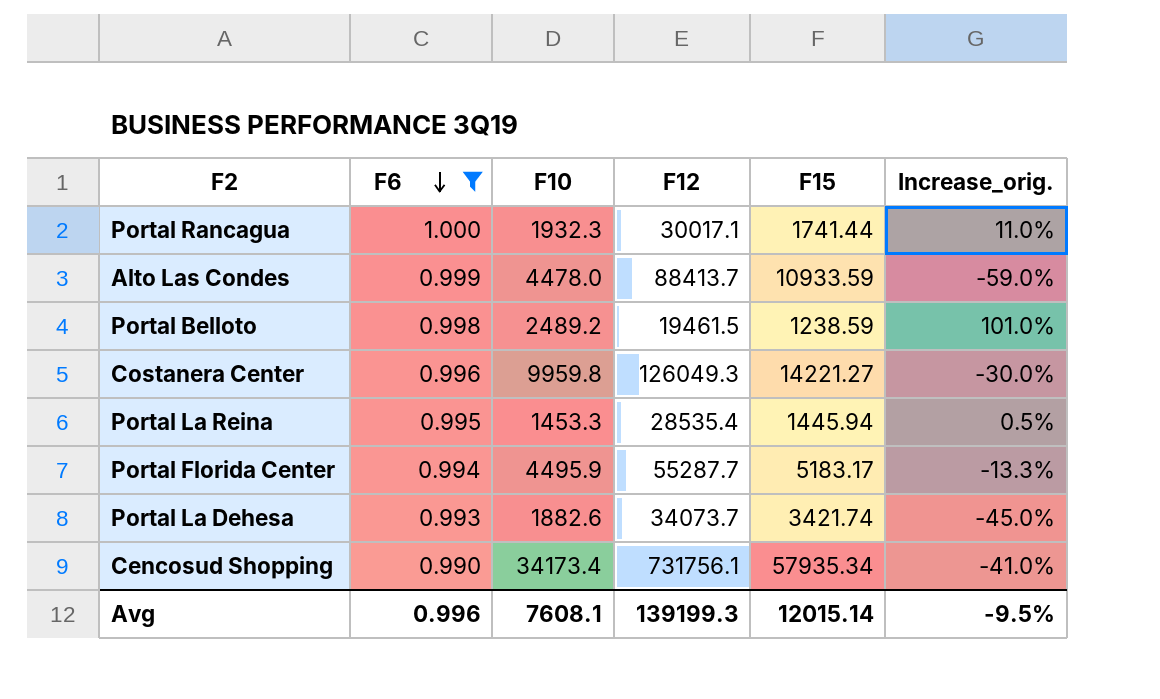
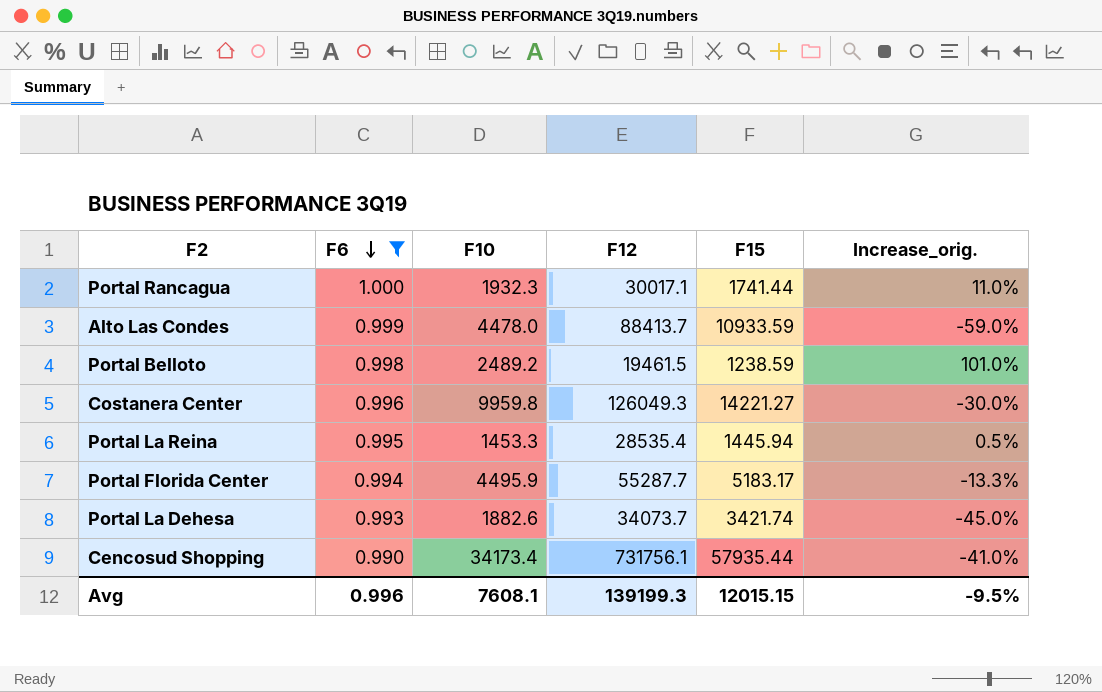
Cencosud Shopping | F15: 57935.34 -> 57935.44
Avg | F15: 12015.14 -> 12015.15

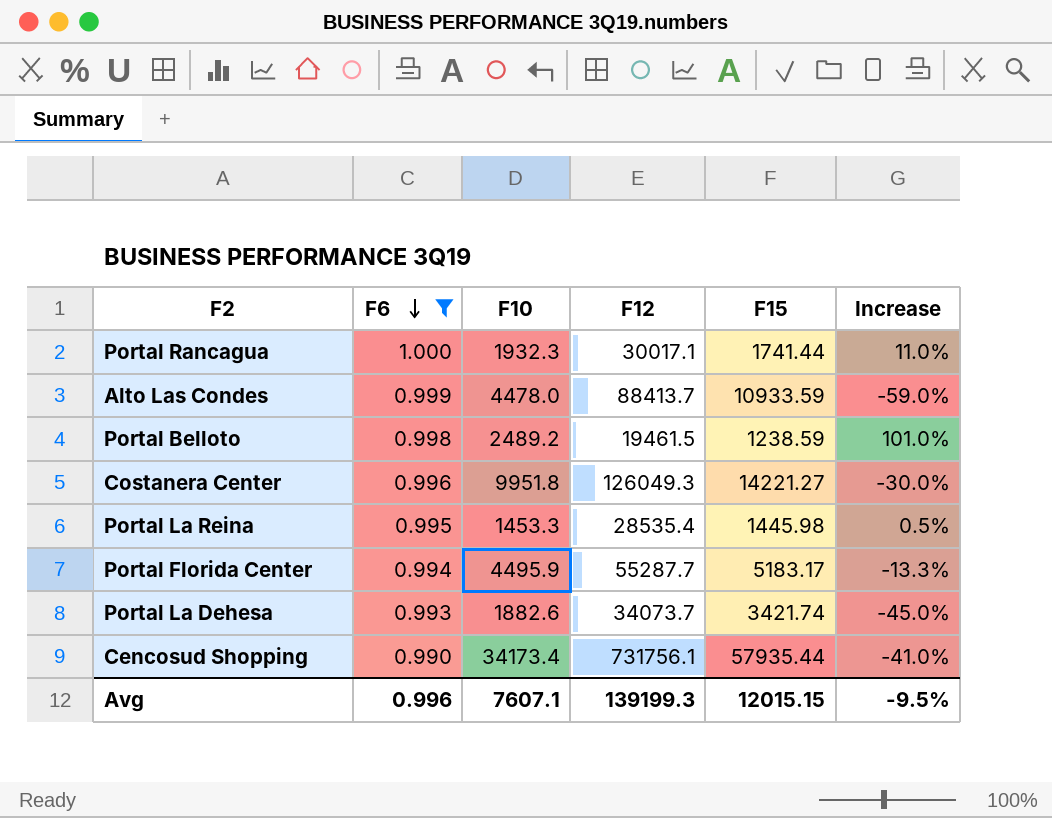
column name: Increase_orig. -> Increase
Costanera Center | F10: 9959.8 -> 9951.8
Portal La Reina | F15: 1445.94 -> 1445.98
Avg | F10: 7608.1 -> 7607.1

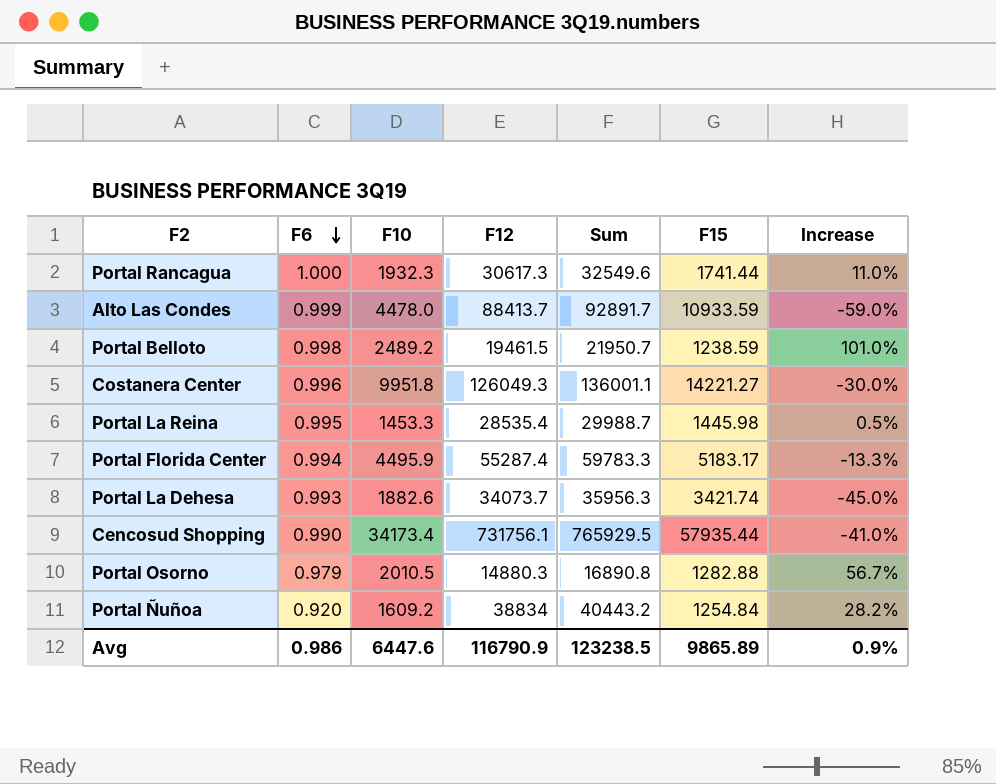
filter: F6 >= 0.990 -> none
column Sum | formula: none -> [F10] + [F12]
Portal Rancagua | F12: 30017.1 -> 30617.3
Portal Florida Center | F12: 55287.7 -> 55287.4
Avg | F6: 0.996 -> 0.986
Avg | F10: 7607.1 -> 6447.6
Avg | F12: 139199.3 -> 116790.9
Avg | F15: 12015.15 -> 9865.89
Avg | Increase: -9.5% -> 0.9%

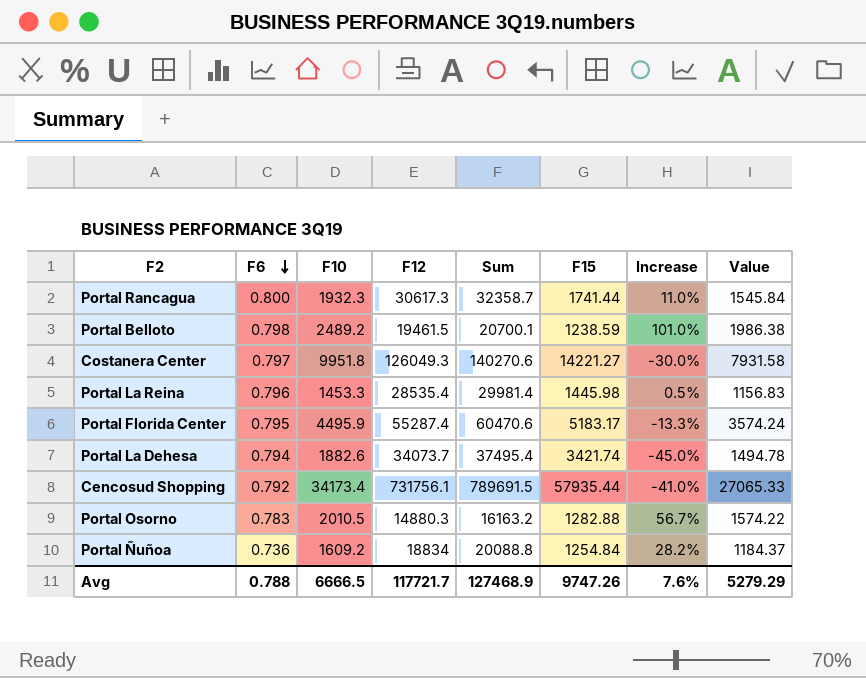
column Sum | formula: [F10] + [F12] -> [F12] + [F15]
column Value | formula: none -> [F6] * [F10]
row Alto Las Condes: 0.999 | 4478.0 | 88413.7 | 92891.7 | 10933.59 | -59.0% -> none
Portal Rancagua | F6: 1.000 -> 0.800
Portal Belloto | F6: 0.998 -> 0.798
Costanera Center | F6: 0.996 -> 0.797
Portal La Reina | F6: 0.995 -> 0.796
Portal Florida Center | F6: 0.994 -> 0.795
Portal La Dehesa | F6: 0.993 -> 0.794
Cencosud Shopping | F6: 0.990 -> 0.792
Portal Osorno | F6: 0.979 -> 0.783
Portal Ñuñoa | F6: 0.920 -> 0.736
Portal Ñuñoa | F12: 38834 -> 18834
Avg | F6: 0.986 -> 0.788
Avg | F10: 6447.6 -> 6666.5
Avg | F12: 116790.9 -> 117721.7
Avg | Sum: 123238.5 -> 127468.9
Avg | F15: 9865.89 -> 9747.26
Avg | Increase: 0.9% -> 7.6%

